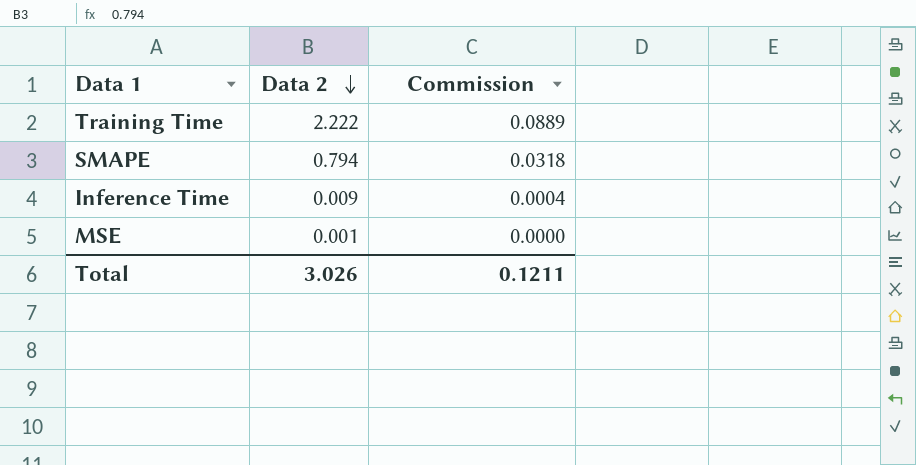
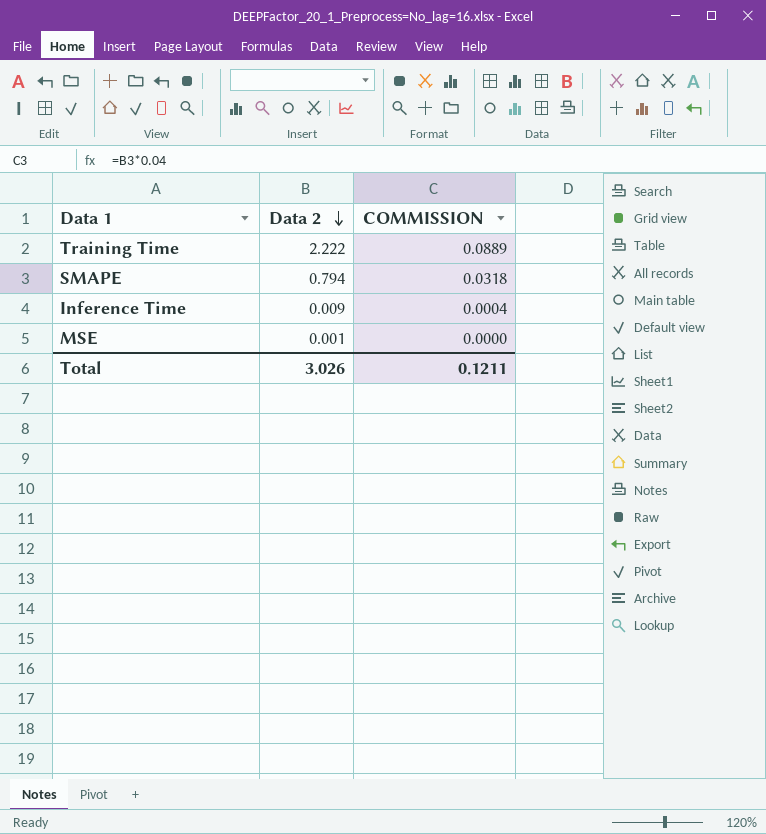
column name: Commission -> COMMISSION

